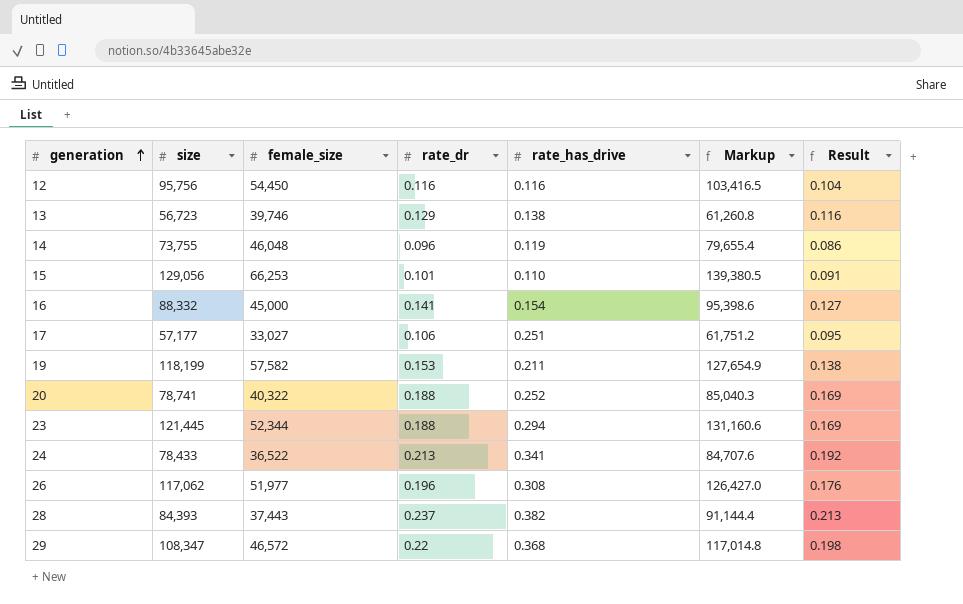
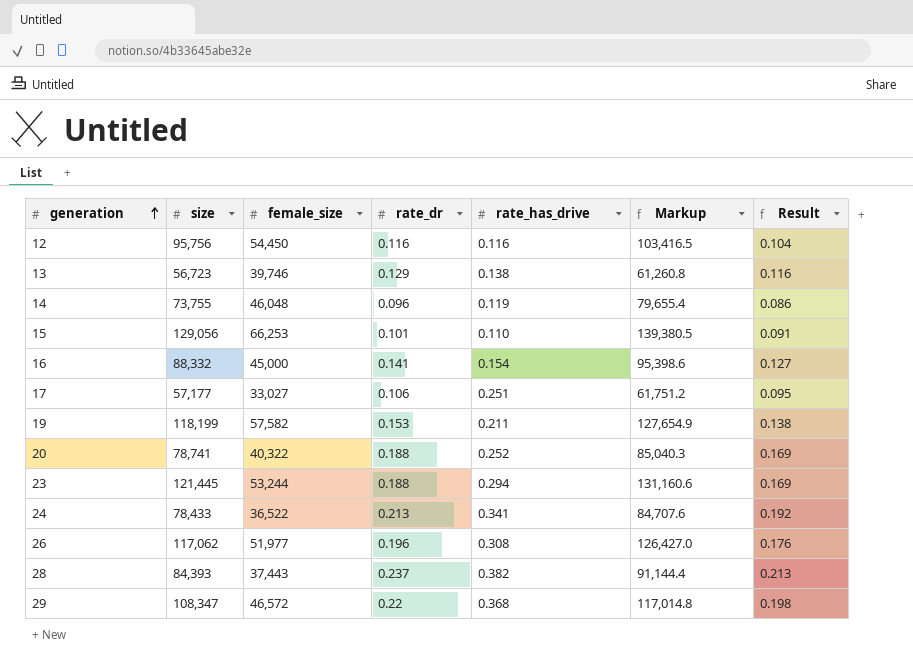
23 | female_size: 52,344 -> 53,244

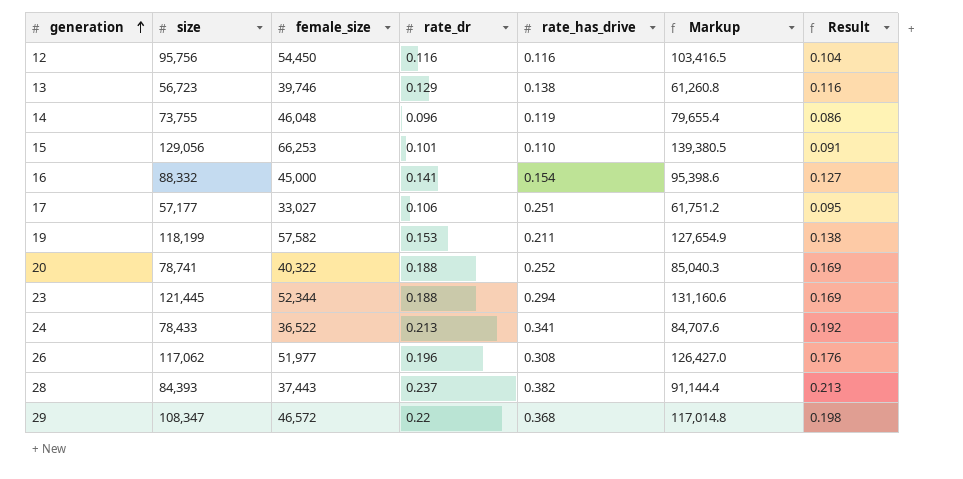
23 | female_size: 53,244 -> 52,344

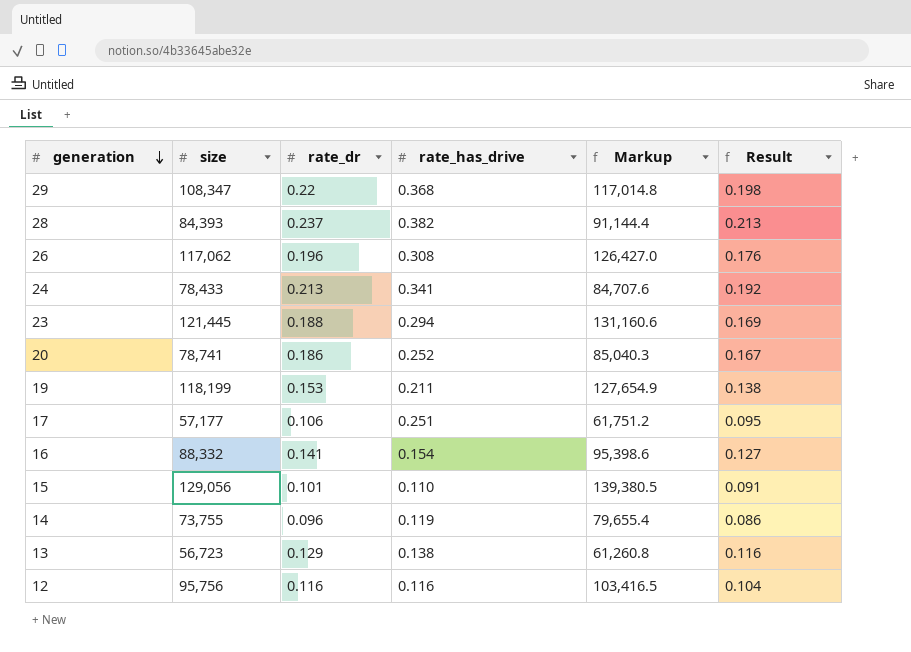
row order: generation ascending -> generation descending
column female_size | position: 3 -> none
20 | rate_dr: 0.188 -> 0.186
20 | Result: 0.169 -> 0.167

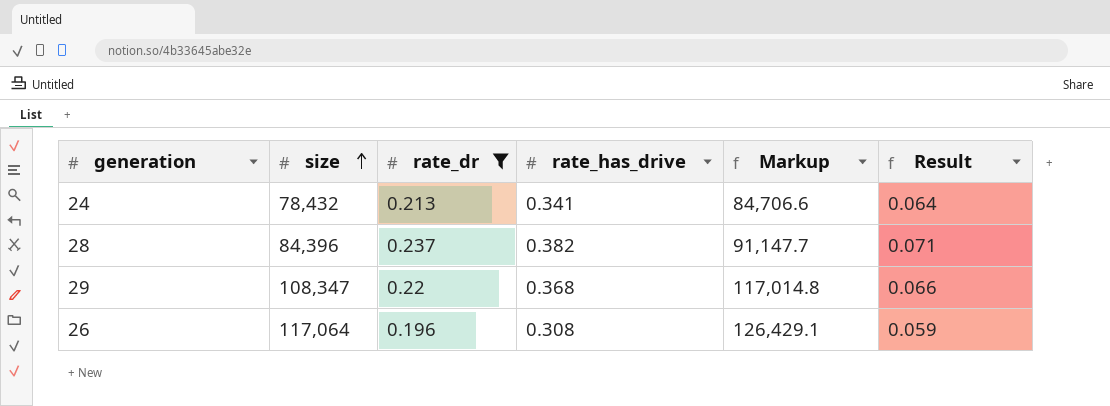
filter: none -> rate_dr >= 0.196
row order: generation descending -> size ascending
column Result | formula: [rate_dr] * 0.9 -> [rate_dr] * 0.3
24 | size: 78,433 -> 78,432
24 | Markup: 84,707.6 -> 84,706.6
28 | size: 84,393 -> 84,396
28 | Markup: 91,144.4 -> 91,147.7
26 | size: 117,062 -> 117,064
26 | Markup: 126,427.0 -> 126,429.1

